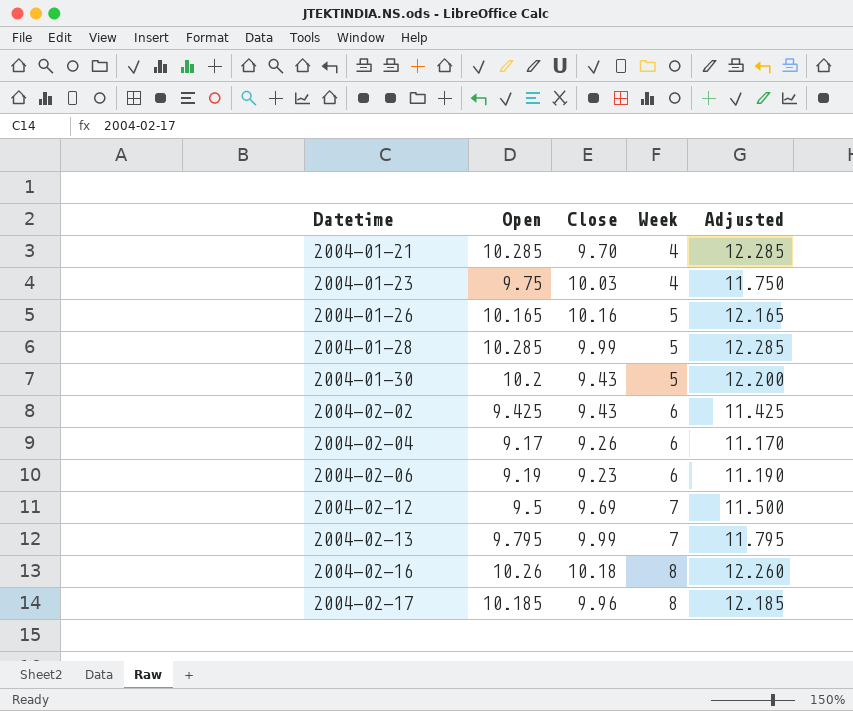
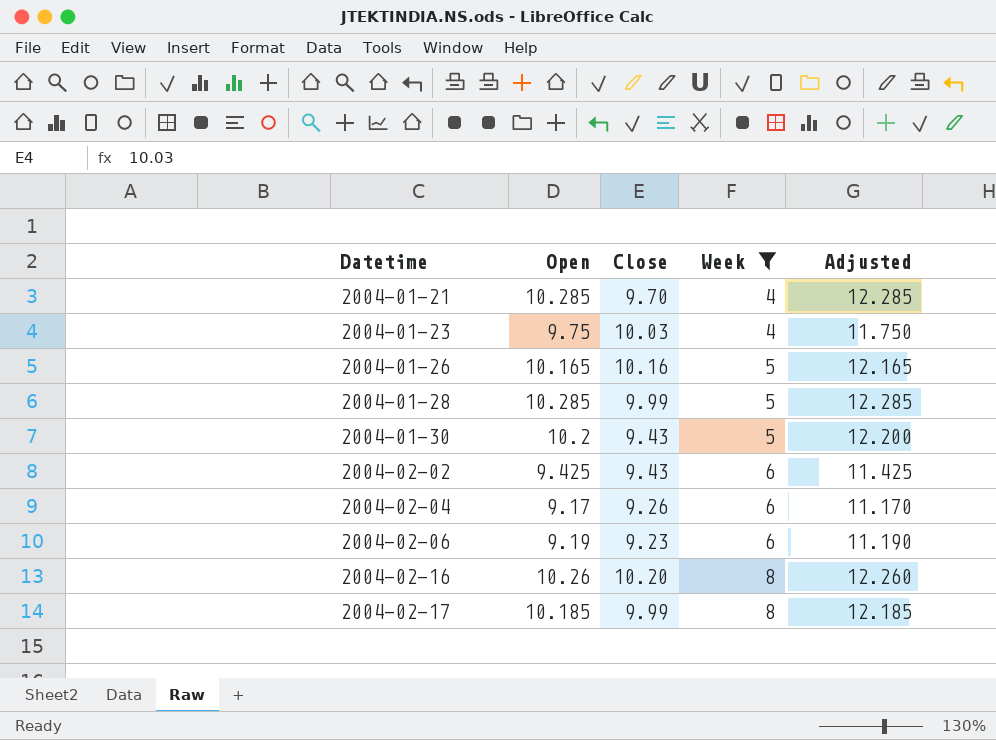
filter: none -> Week != 7
2004-02-16 | Close: 10.18 -> 10.20
2004-02-17 | Close: 9.96 -> 9.99

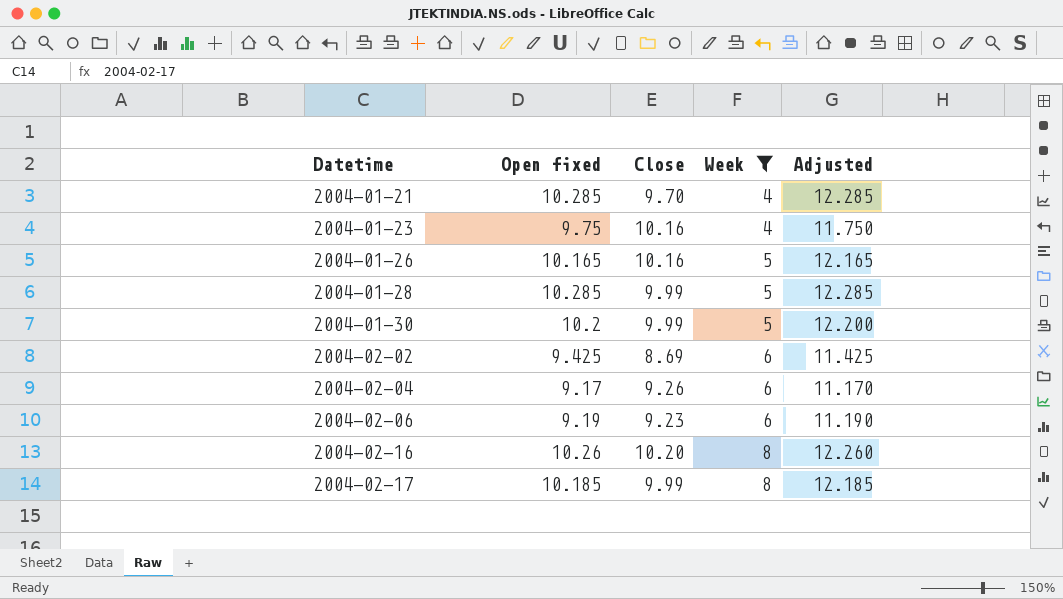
column name: Open -> Open fixed
2004-01-23 | Close: 10.03 -> 10.16
2004-01-30 | Close: 9.43 -> 9.99
2004-02-02 | Close: 9.43 -> 8.69

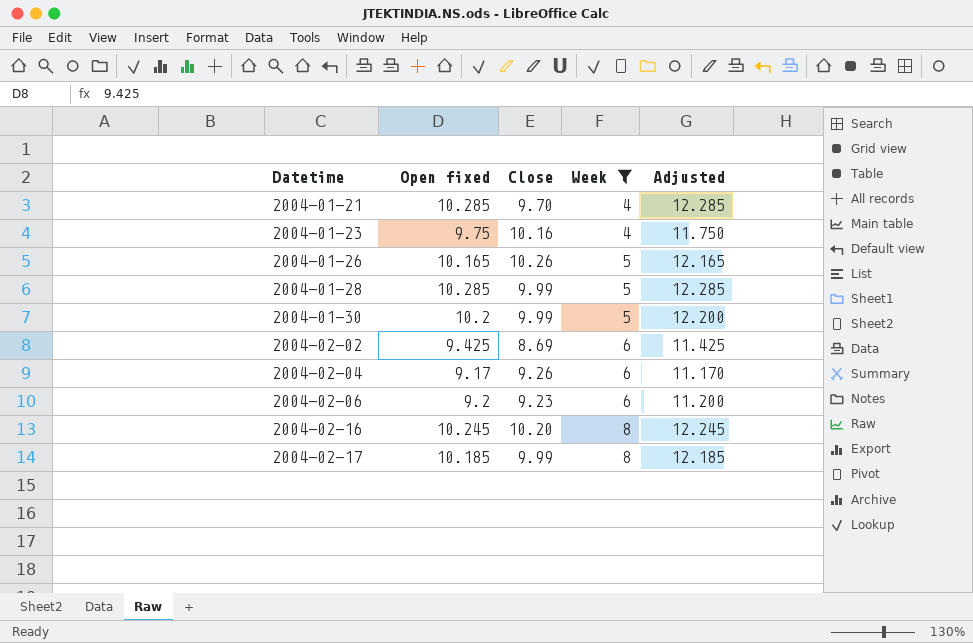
2004-01-26 | Close: 10.16 -> 10.26
2004-02-06 | Open fixed: 9.19 -> 9.2
2004-02-06 | Adjusted: 11.190 -> 11.200
2004-02-16 | Open fixed: 10.26 -> 10.245
2004-02-16 | Adjusted: 12.260 -> 12.245

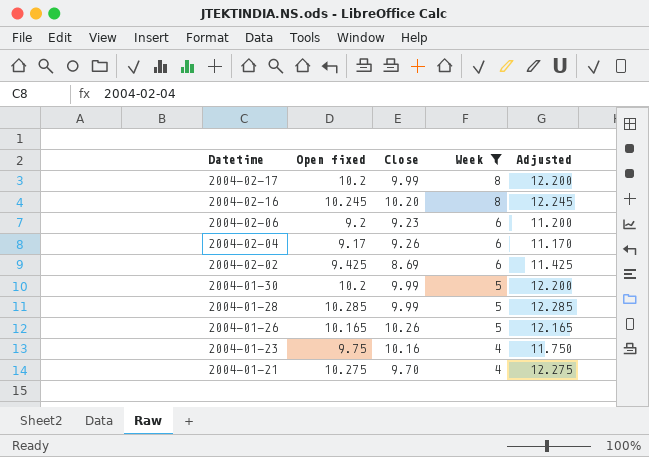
row order: Datetime ascending -> Datetime descending
2004-02-17 | Open fixed: 10.185 -> 10.2
2004-02-17 | Adjusted: 12.185 -> 12.200
2004-01-21 | Open fixed: 10.285 -> 10.275
2004-01-21 | Adjusted: 12.285 -> 12.275

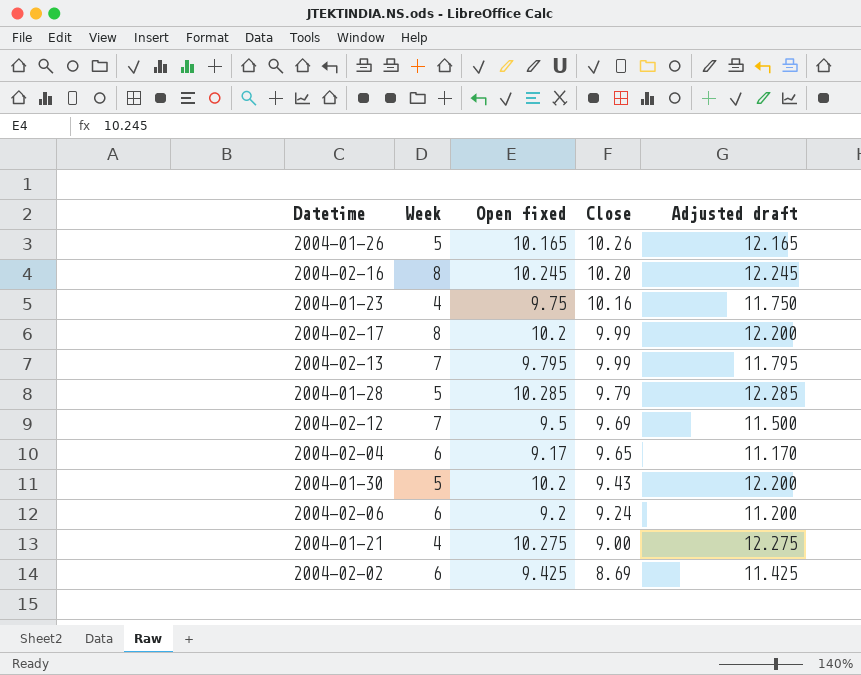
filter: Week != 7 -> none
row order: Datetime descending -> Close descending
column Week | position: 4 -> 2
column name: Adjusted -> Adjusted draft
2004-01-28 | Close: 9.99 -> 9.79
2004-02-04 | Close: 9.26 -> 9.65
2004-01-30 | Close: 9.99 -> 9.43
2004-02-06 | Close: 9.23 -> 9.24
2004-01-21 | Close: 9.70 -> 9.00

